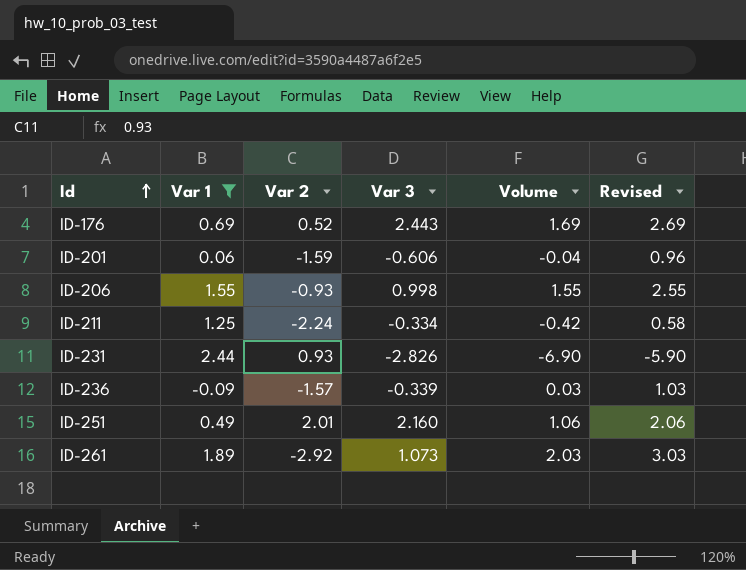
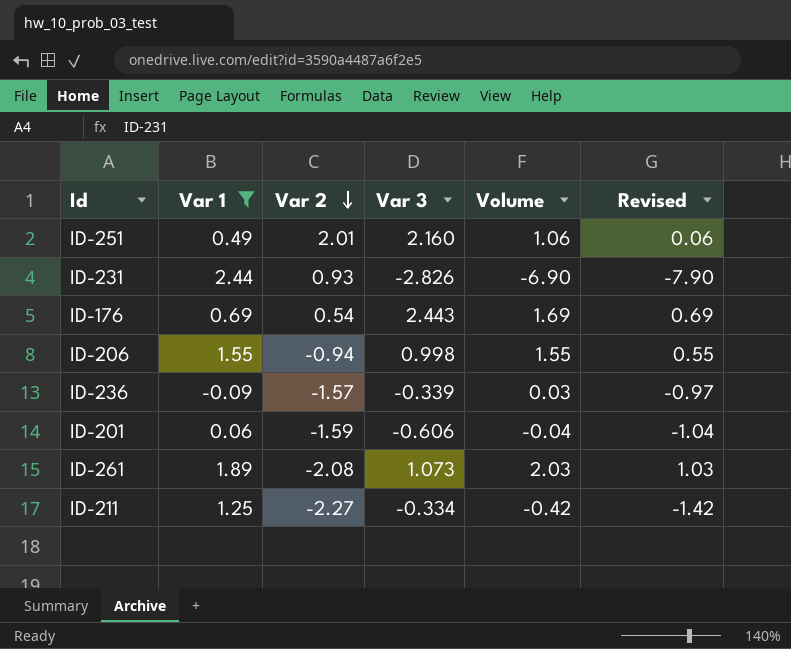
row order: Id ascending -> Var 2 descending
column Revised | formula: [Volume] + 1 -> [Volume] - 1
ID-176 | Var 2: 0.52 -> 0.54
ID-206 | Var 2: -0.93 -> -0.94
ID-261 | Var 2: -2.92 -> -2.08
ID-211 | Var 2: -2.24 -> -2.27

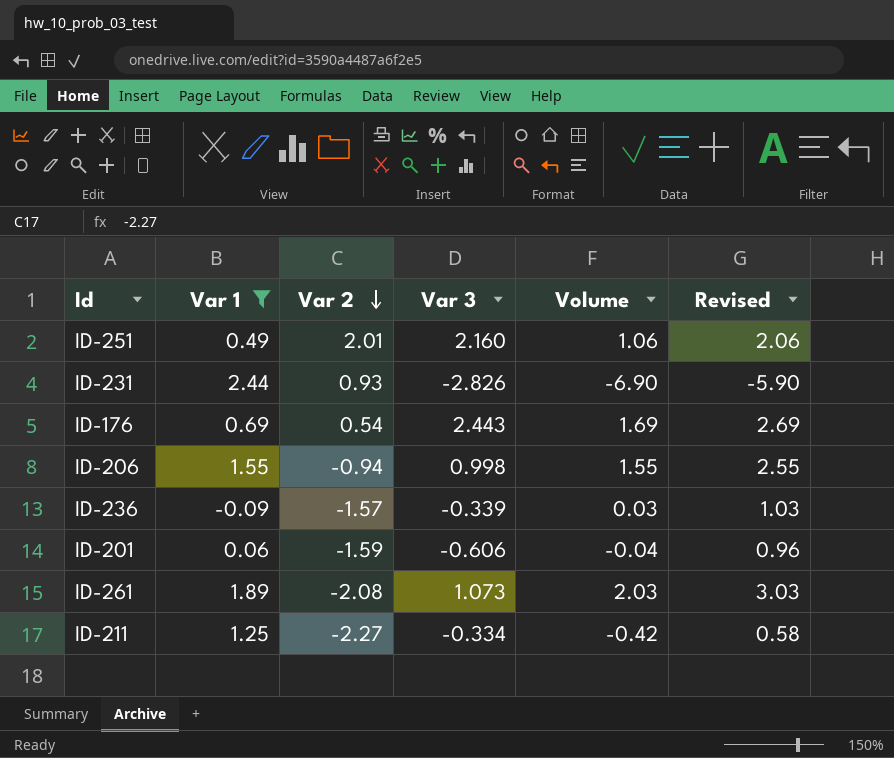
column Revised | formula: [Volume] - 1 -> [Volume] + 1

